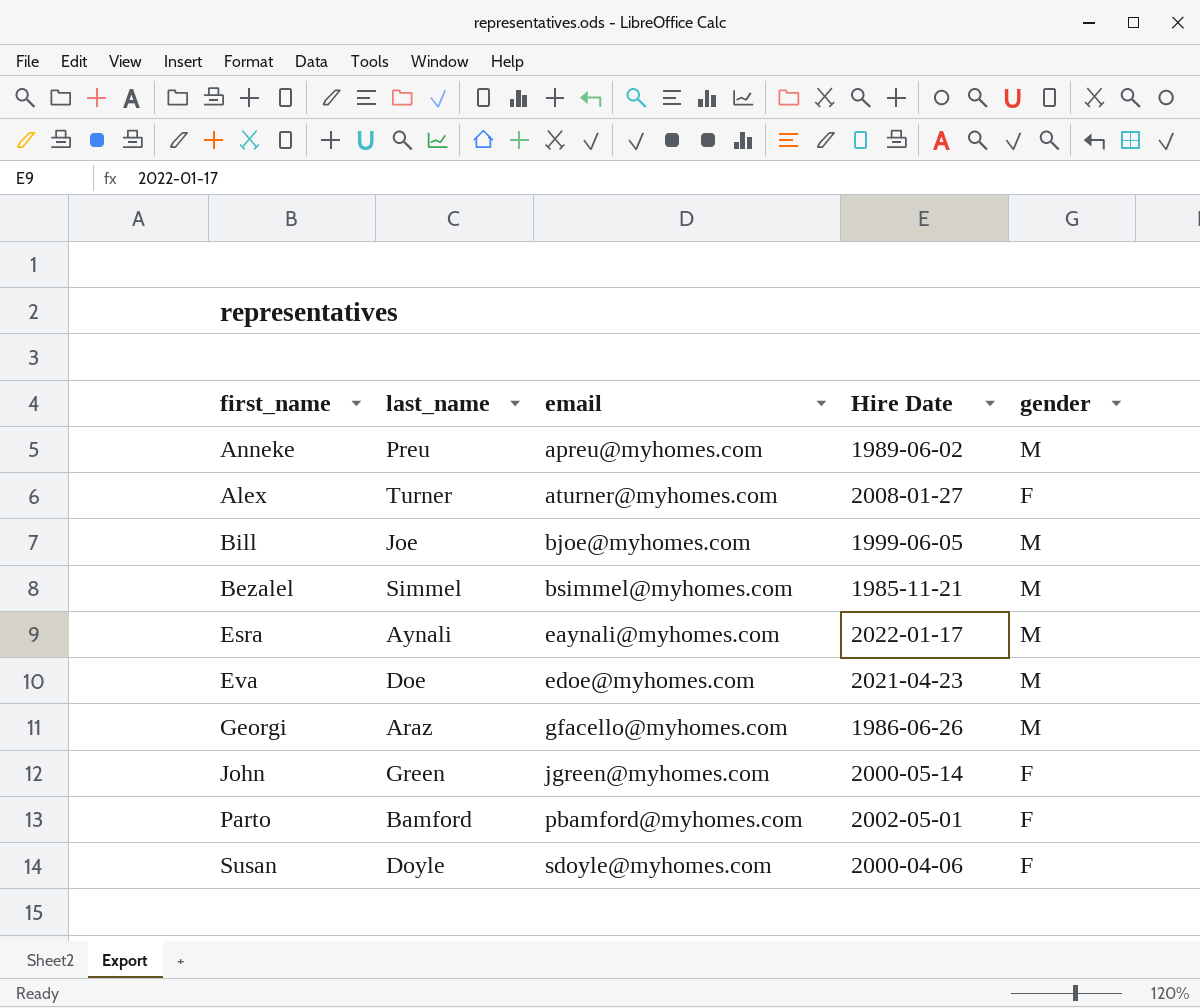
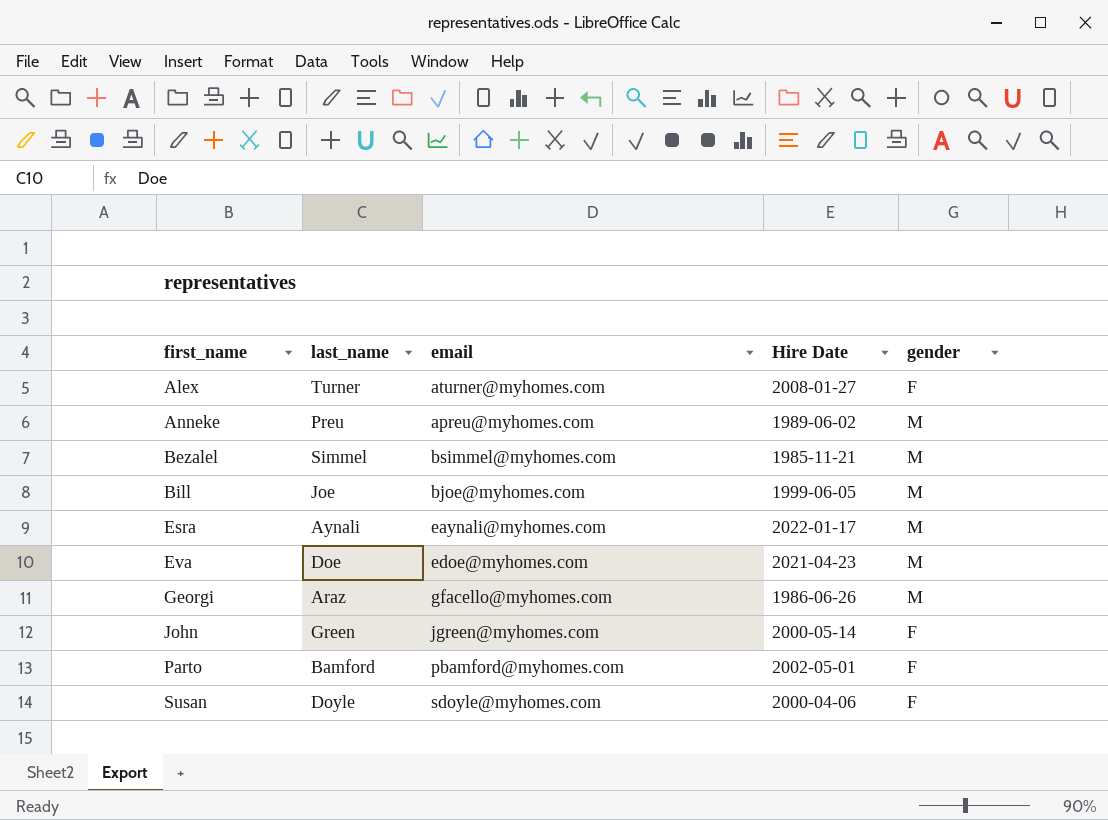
row order: email ascending -> first_name ascending

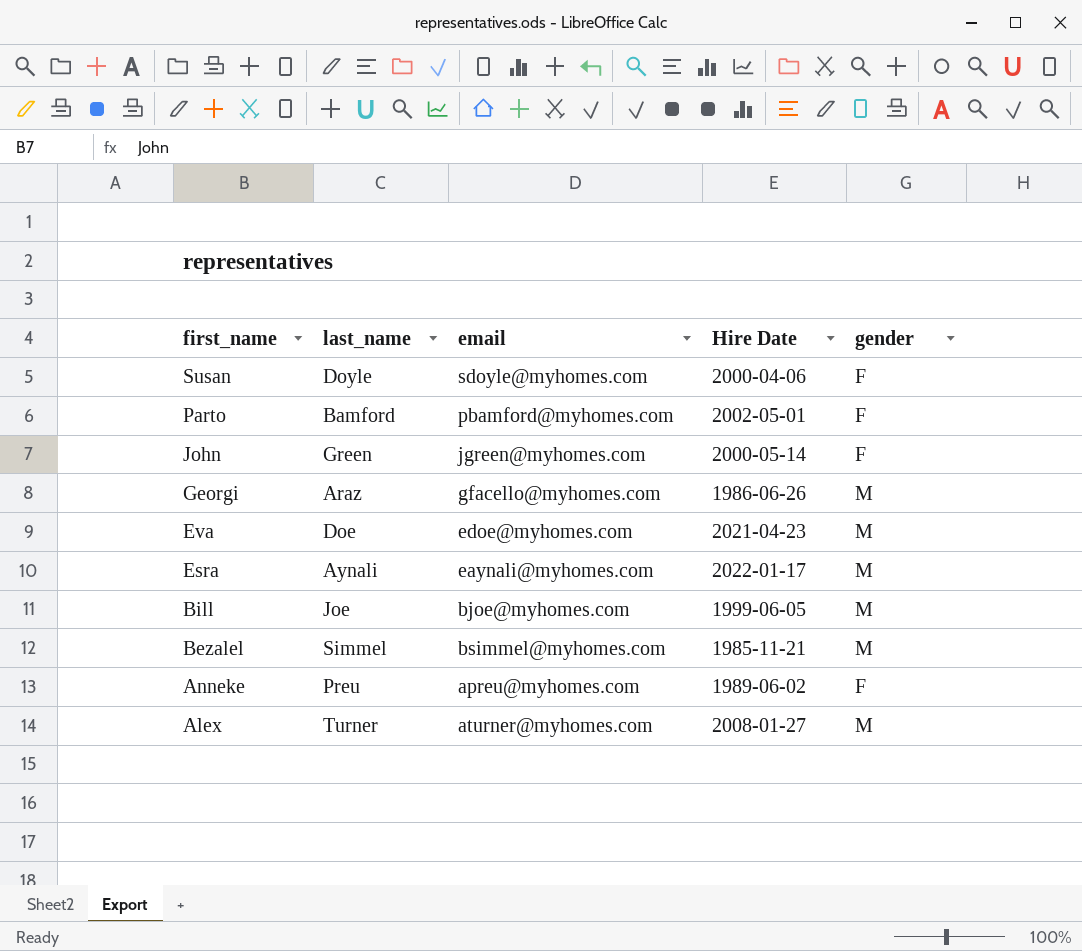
row order: first_name ascending -> first_name descending
Anneke | gender: M -> F
Alex | gender: F -> M

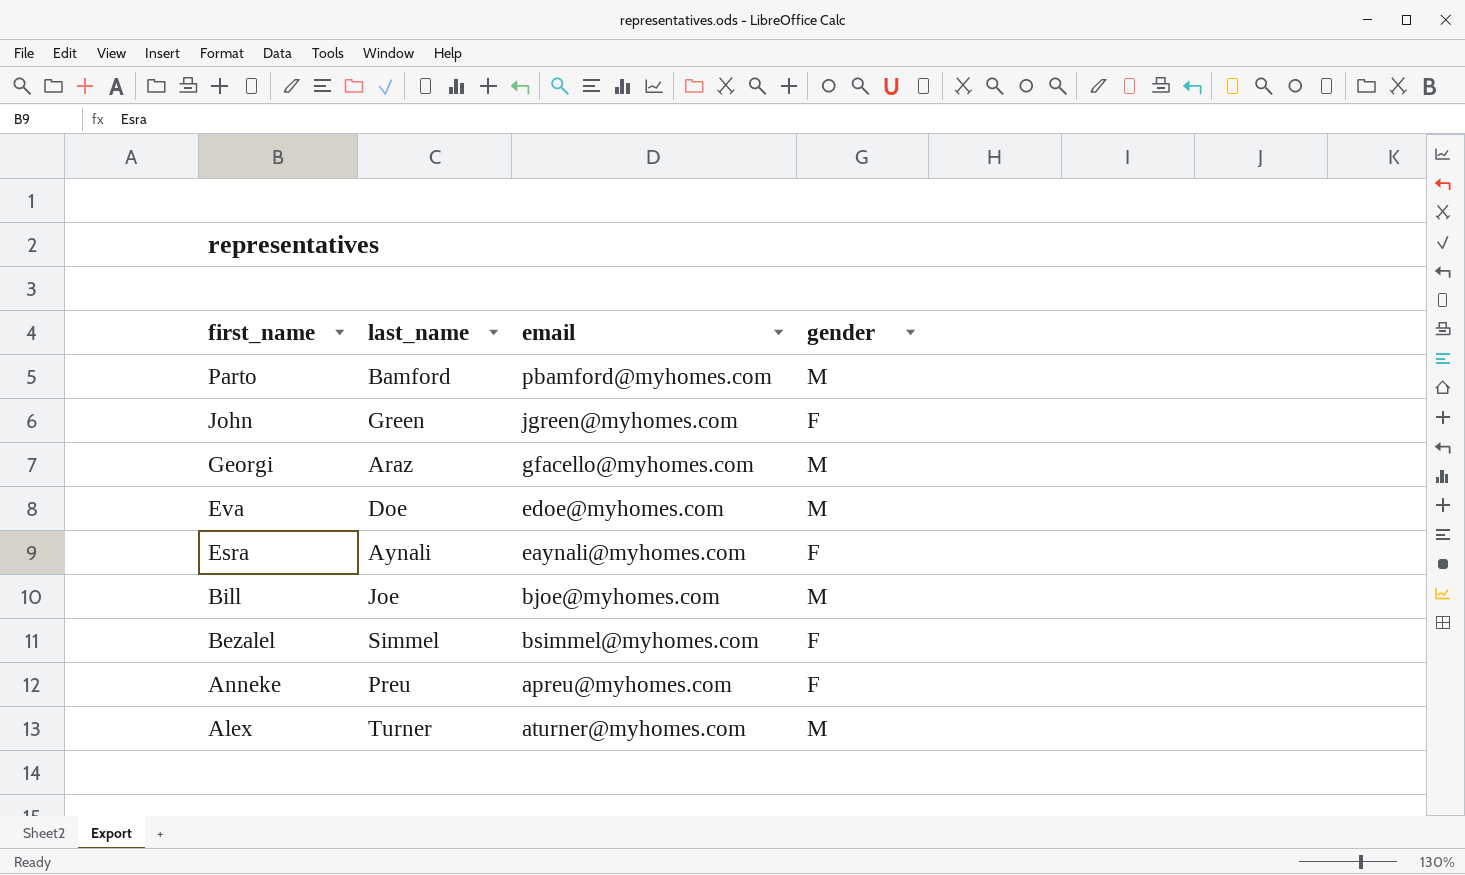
column Hire Date | position: 4 -> none
row Susan: Doyle | sdoyle@myhomes.com | 2000-04-06 | F -> none
Parto | gender: F -> M
Esra | gender: M -> F
Bezalel | gender: M -> F

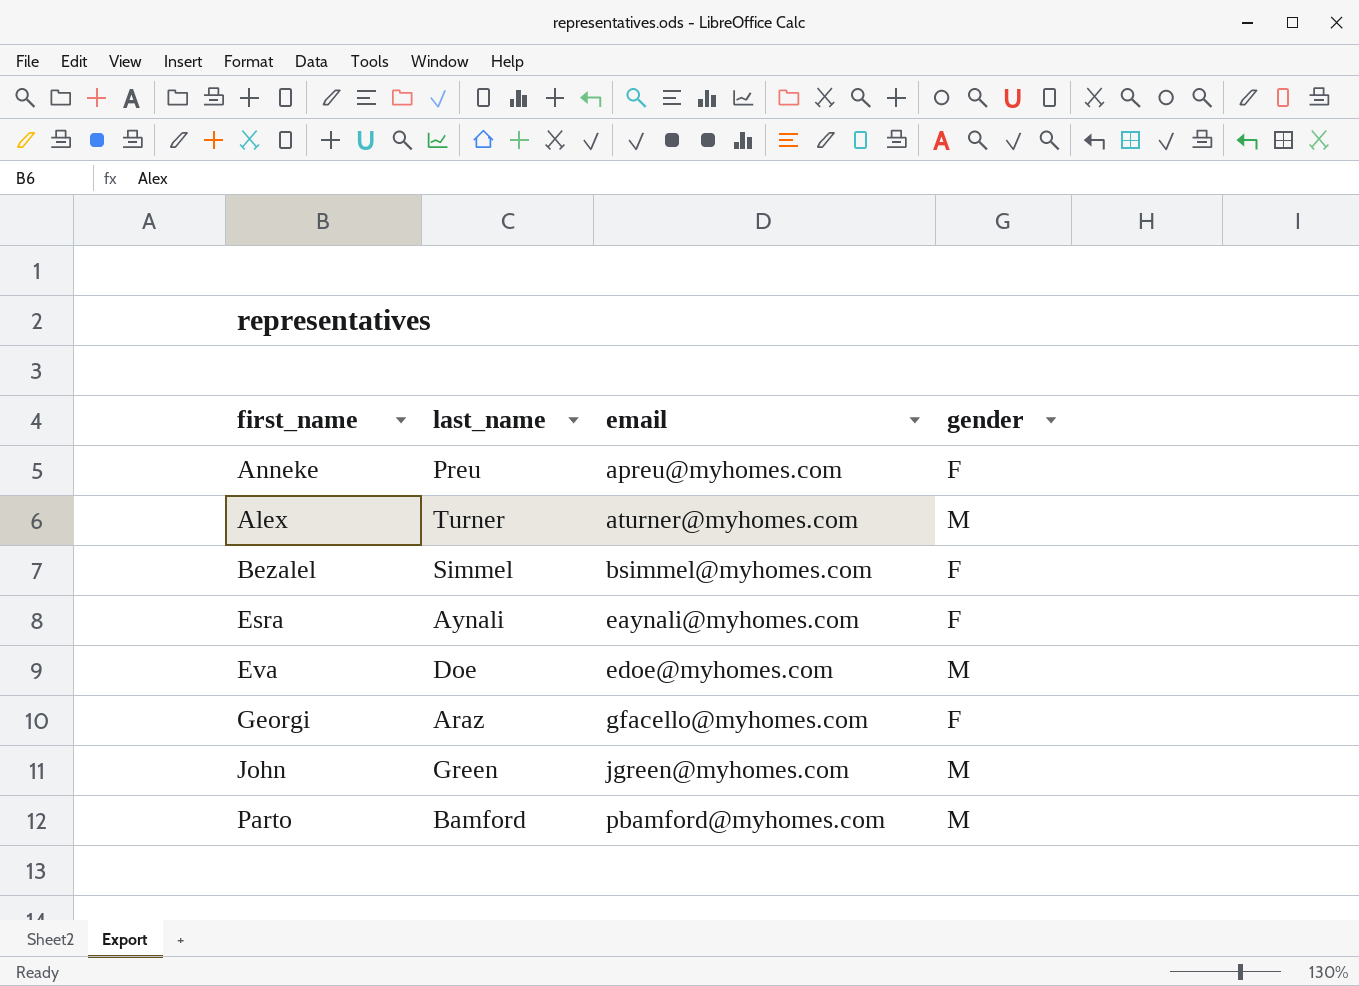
row order: first_name descending -> email ascending
row Bill: Joe | bjoe@myhomes.com | M -> none
Georgi | gender: M -> F
John | gender: F -> M

